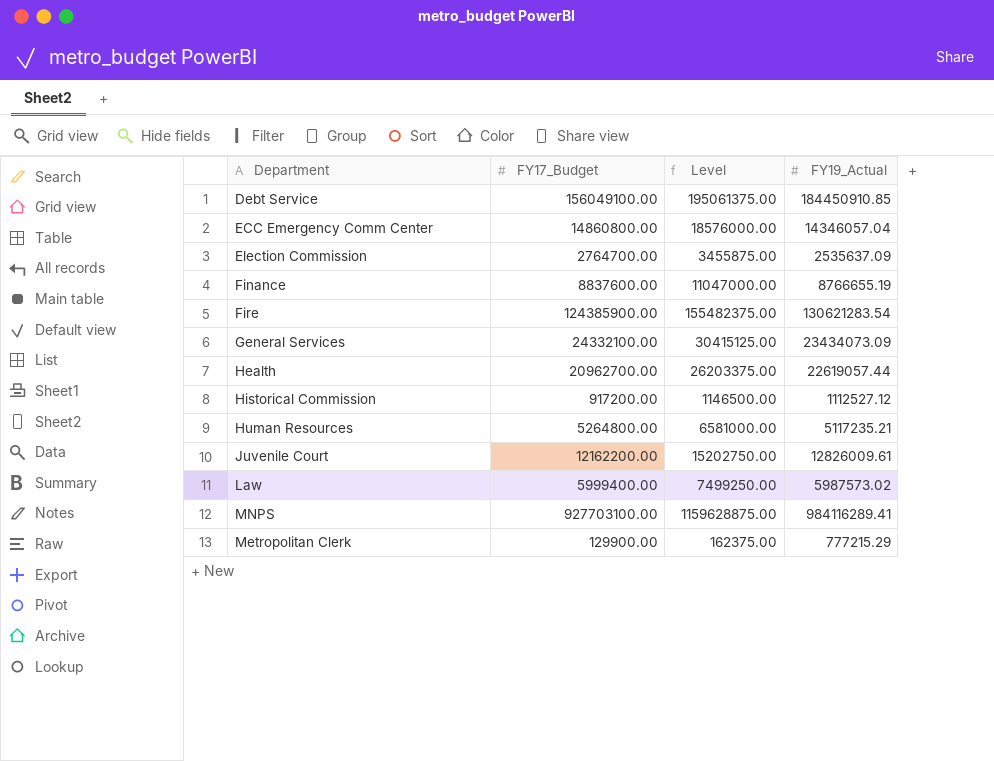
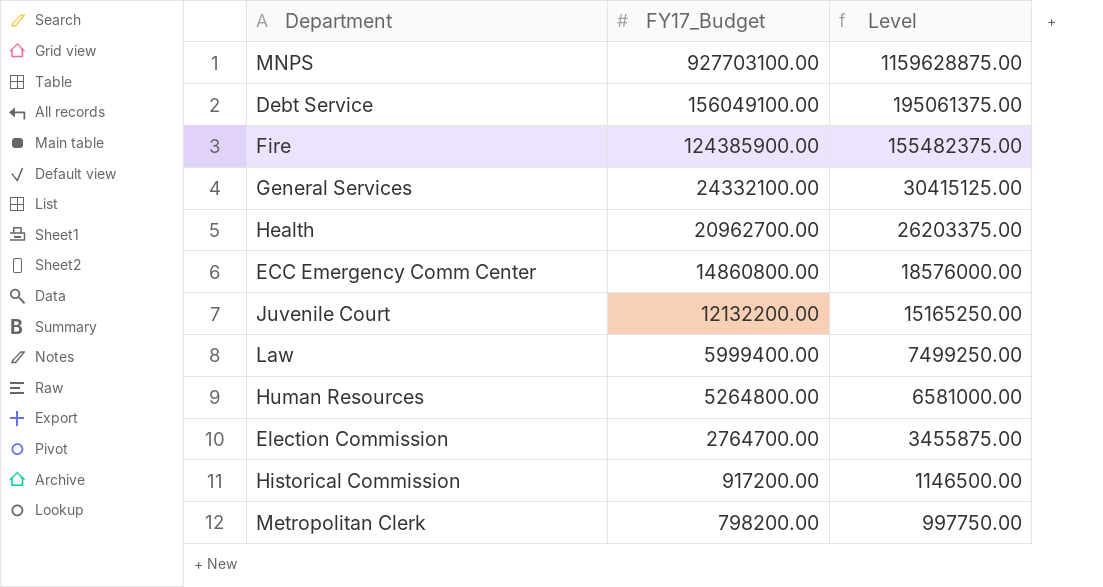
row order: none -> FY17_Budget descending
column FY19_Actual | position: 4 -> none
row Finance: 8837600.00 | 11047000.00 | 8766655.19 -> none
Juvenile Court | FY17_Budget: 12162200.00 -> 12132200.00
Juvenile Court | Level: 15202750.00 -> 15165250.00
Metropolitan Clerk | FY17_Budget: 129900.00 -> 798200.00
Metropolitan Clerk | Level: 162375.00 -> 997750.00

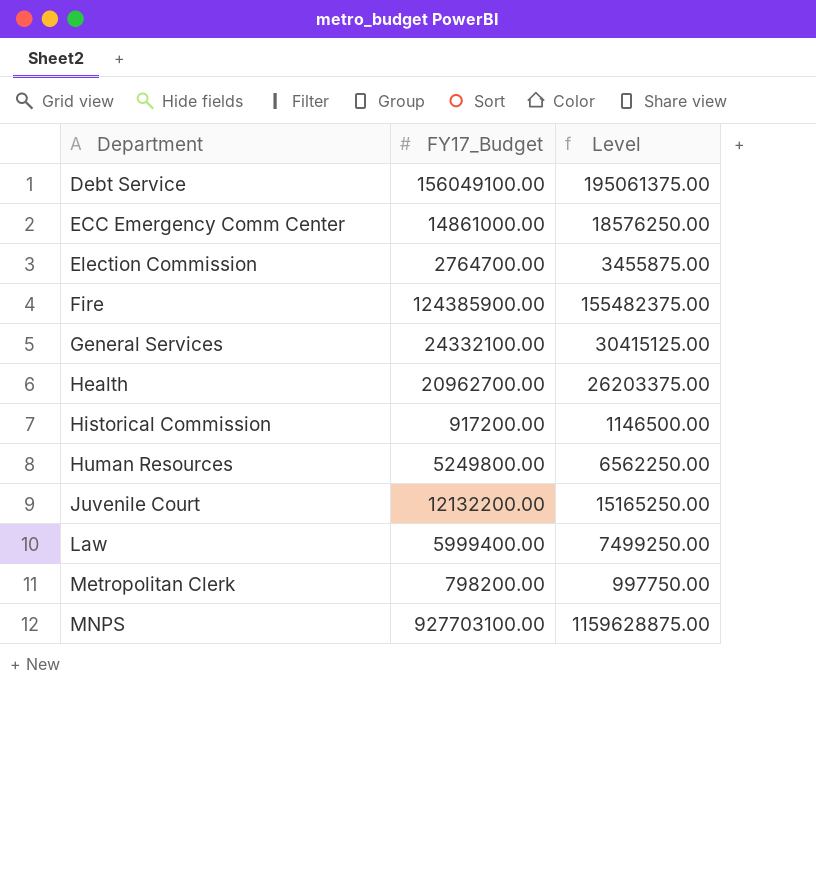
row order: FY17_Budget descending -> Department ascending
ECC Emergency Comm Center | FY17_Budget: 14860800.00 -> 14861000.00
ECC Emergency Comm Center | Level: 18576000.00 -> 18576250.00
Human Resources | FY17_Budget: 5264800.00 -> 5249800.00
Human Resources | Level: 6581000.00 -> 6562250.00

